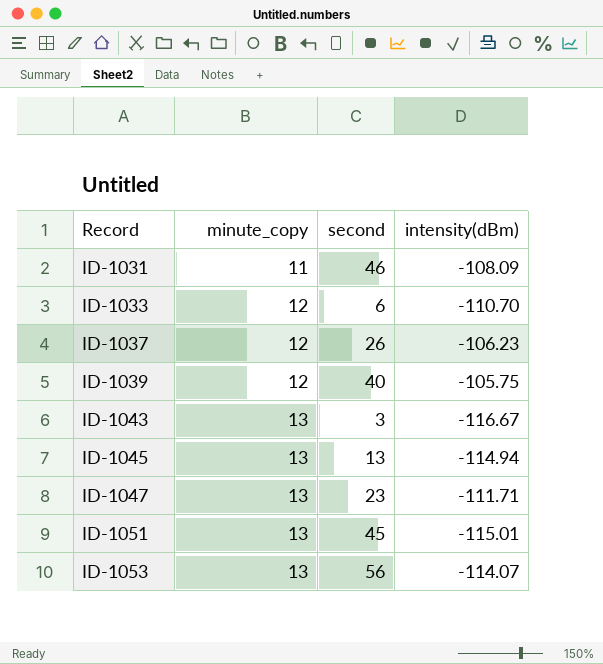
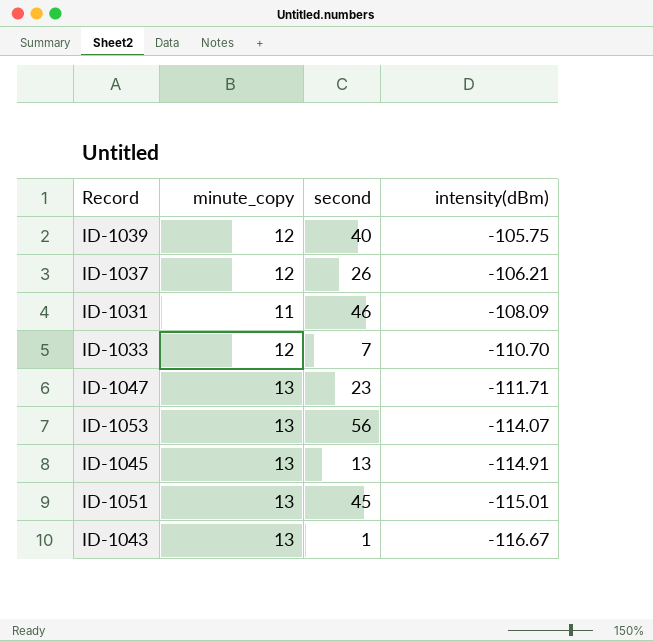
row order: Record ascending -> intensity(dBm) descending
ID-1037 | intensity(dBm): -106.23 -> -106.21
ID-1033 | second: 6 -> 7
ID-1045 | intensity(dBm): -114.94 -> -114.91
ID-1043 | second: 3 -> 1

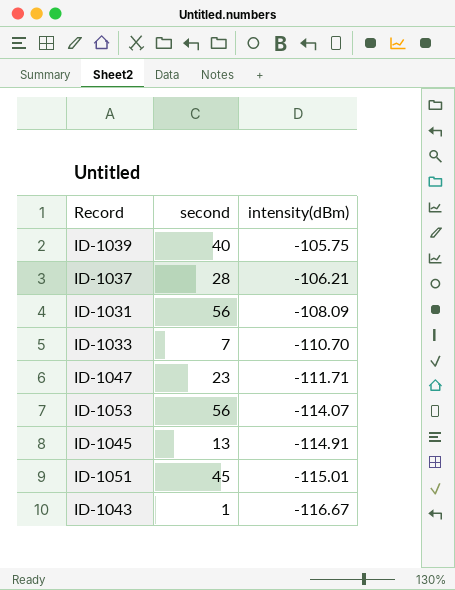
column minute_copy | position: 2 -> none
ID-1037 | second: 26 -> 28
ID-1031 | second: 46 -> 56

